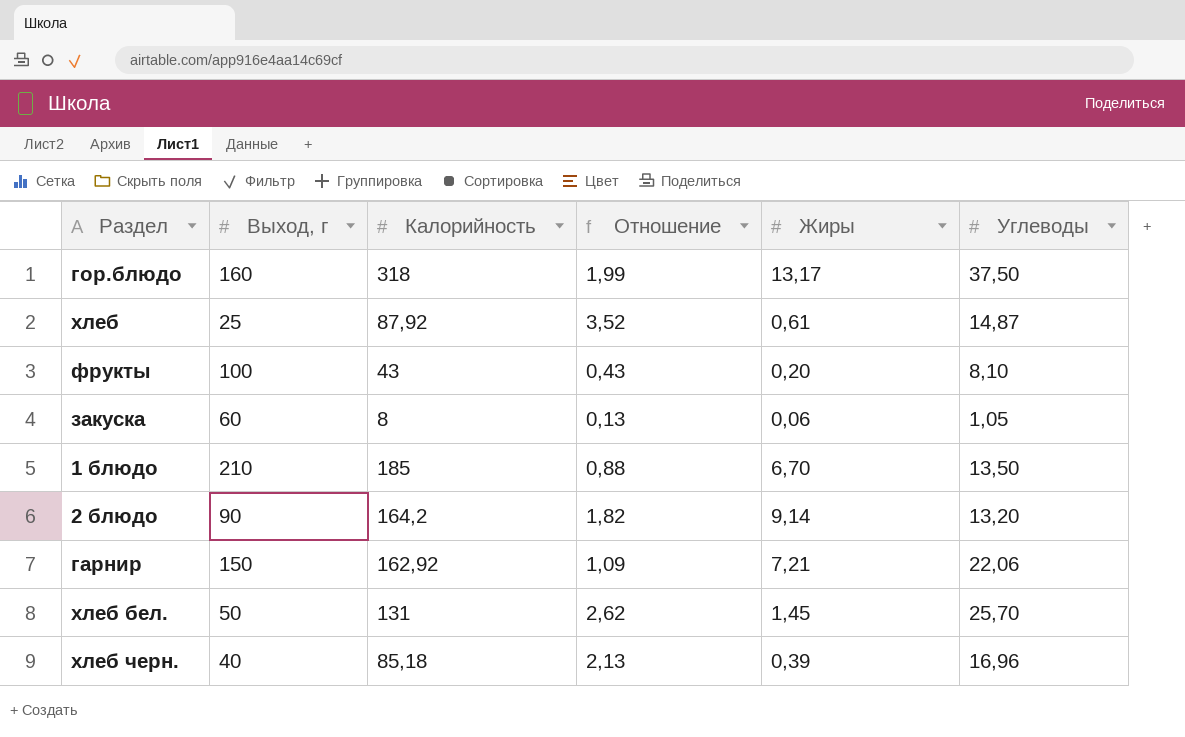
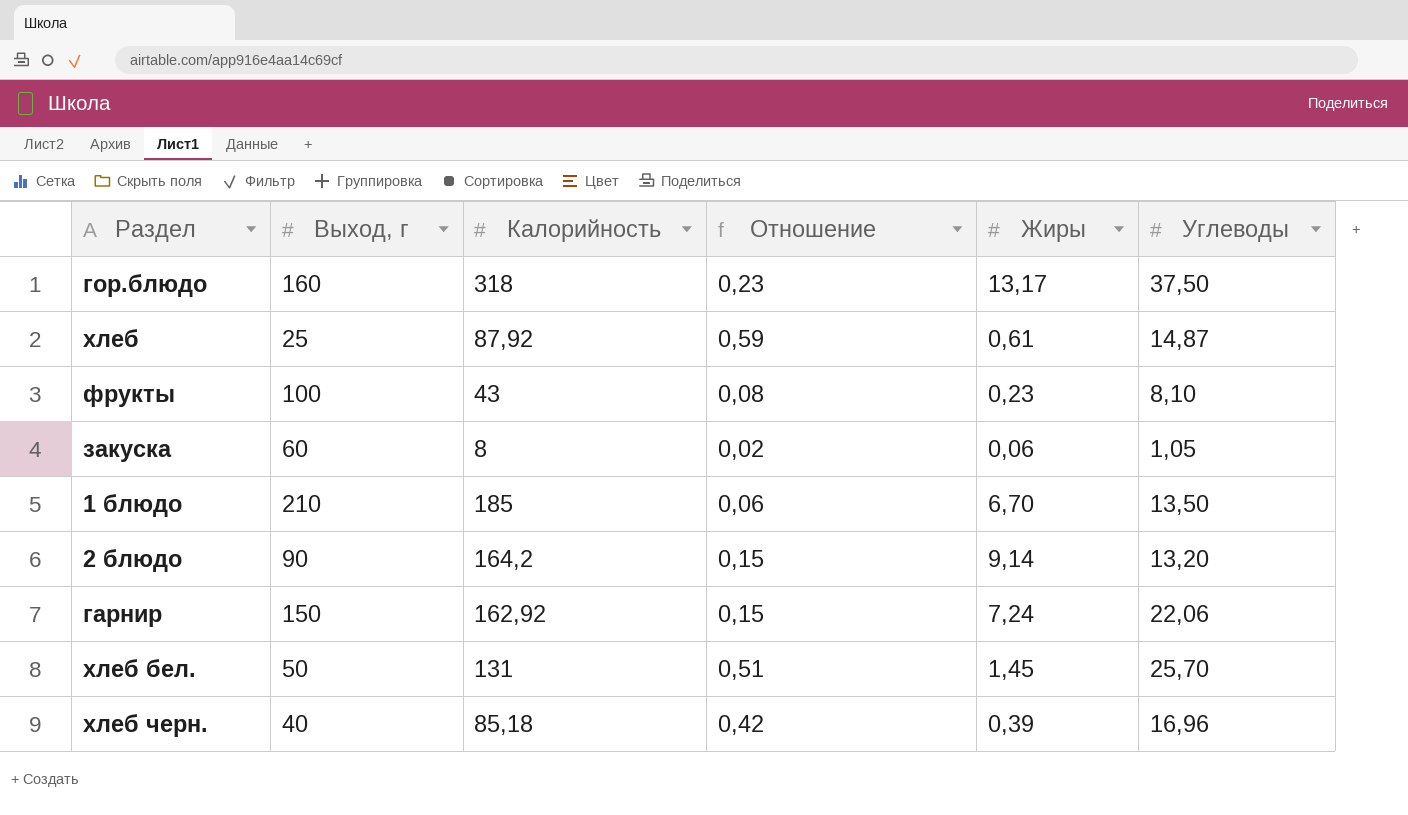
column Отношение | formula: [Калорийность] / [Выход, г] -> [Углеводы] / [Выход, г]
фрукты | Жиры: 0,20 -> 0,23
гарнир | Жиры: 7,21 -> 7,24

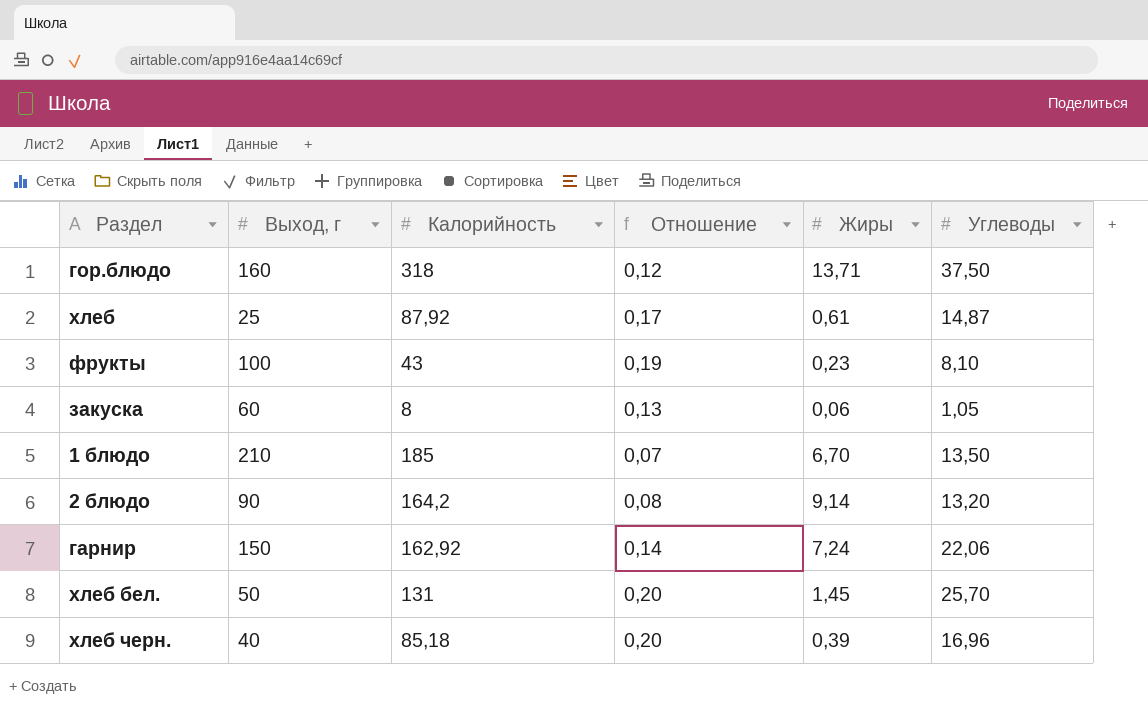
column Отношение | formula: [Углеводы] / [Выход, г] -> [Углеводы] / [Калорийность]
гор.блюдо | Жиры: 13,17 -> 13,71

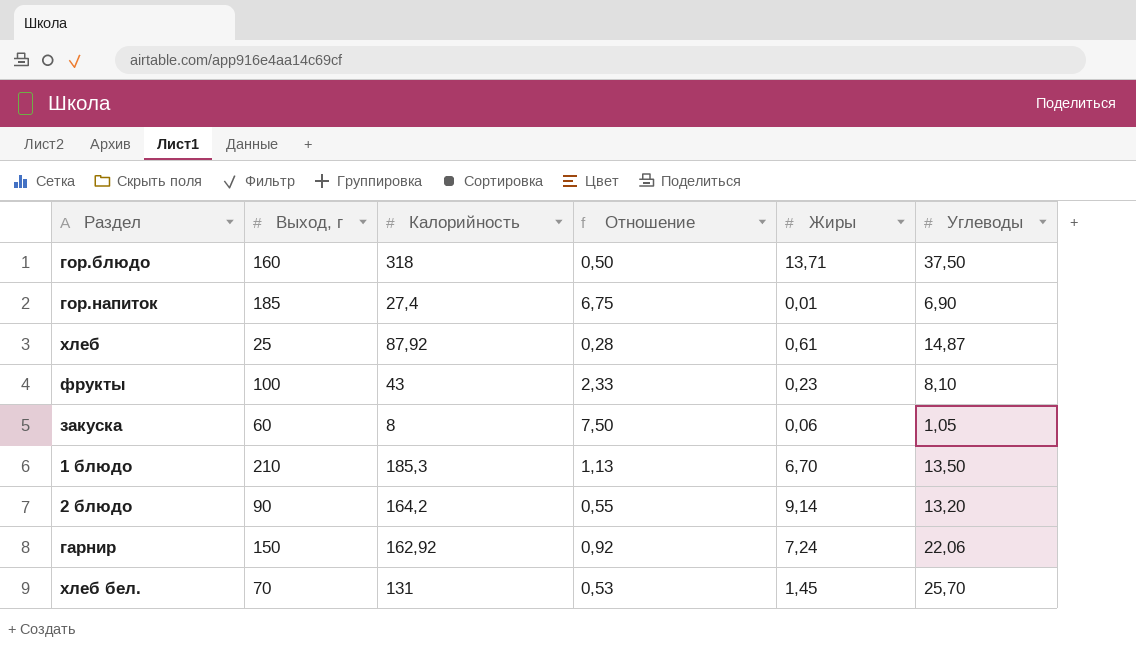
column Отношение | formula: [Углеводы] / [Калорийность] -> [Выход, г] / [Калорийность]
row хлеб черн.: 40 | 85,18 | 0,20 | 0,39 | 16,96 -> none
row гор.напиток: none -> 185 | 27,4 | 6,75 | 0,01 | 6,90
1 блюдо | Калорийность: 185 -> 185,3
хлеб бел. | Выход, г: 50 -> 70

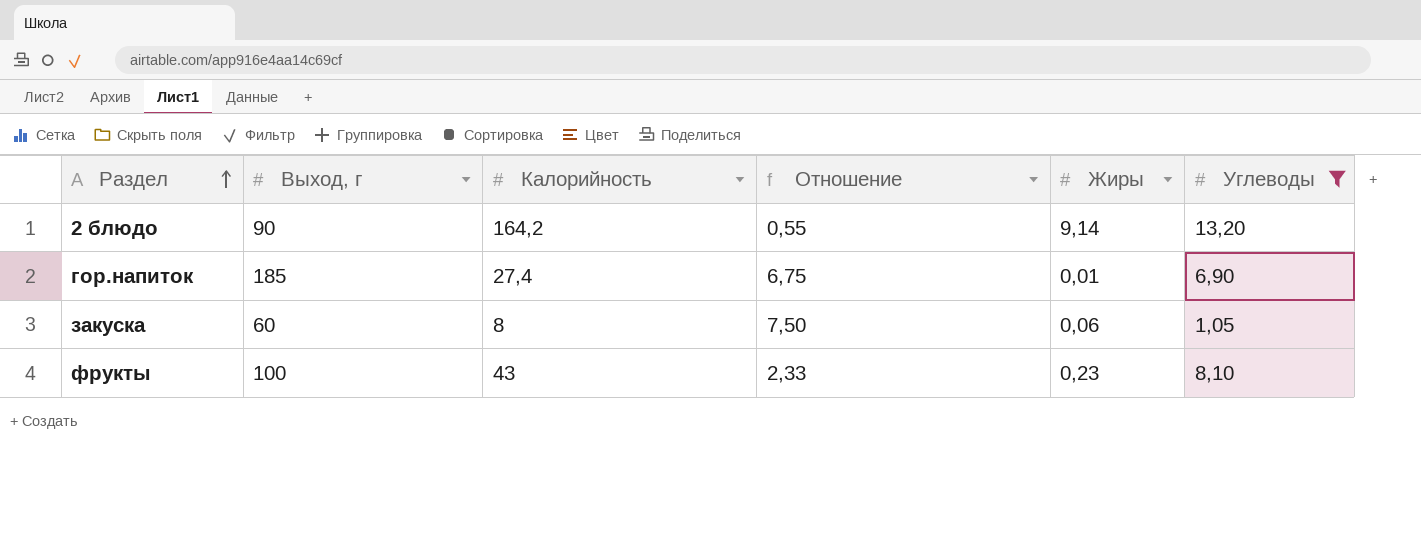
filter: none -> Углеводы <= 13,20
row order: none -> Раздел ascending

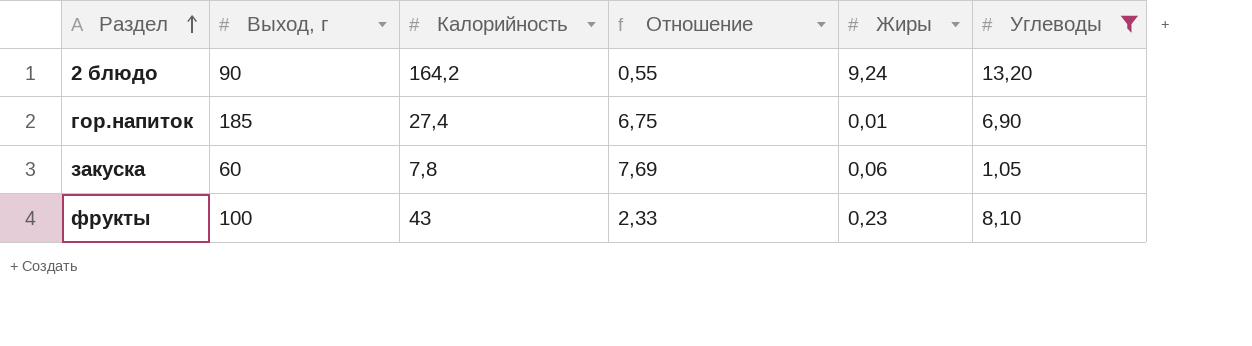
2 блюдо | Жиры: 9,14 -> 9,24
закуска | Калорийность: 8 -> 7,8
закуска | Отношение: 7,50 -> 7,69

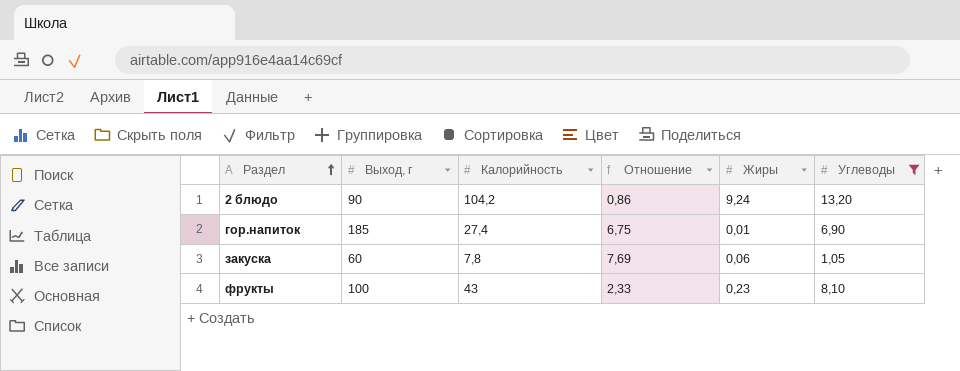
2 блюдо | Калорийность: 164,2 -> 104,2
2 блюдо | Отношение: 0,55 -> 0,86

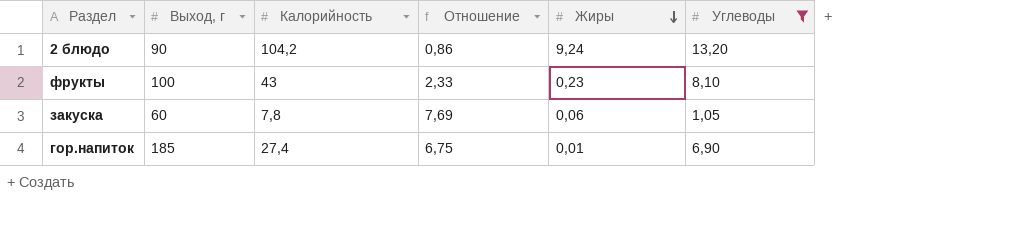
row order: Раздел ascending -> Жиры descending

